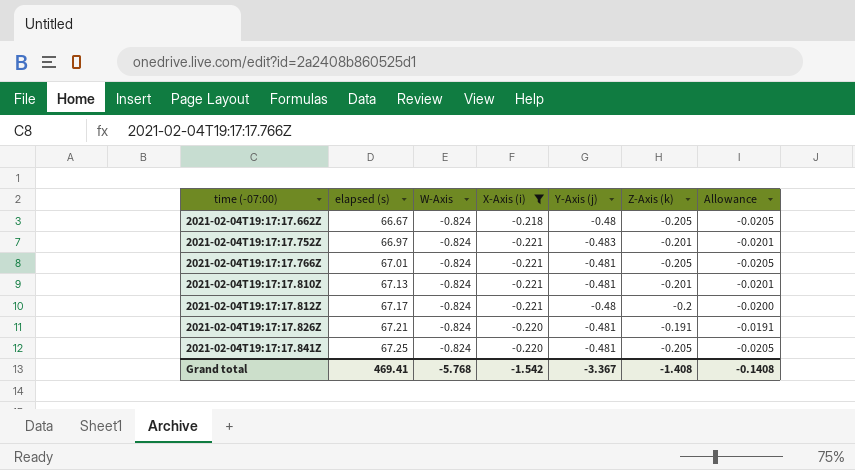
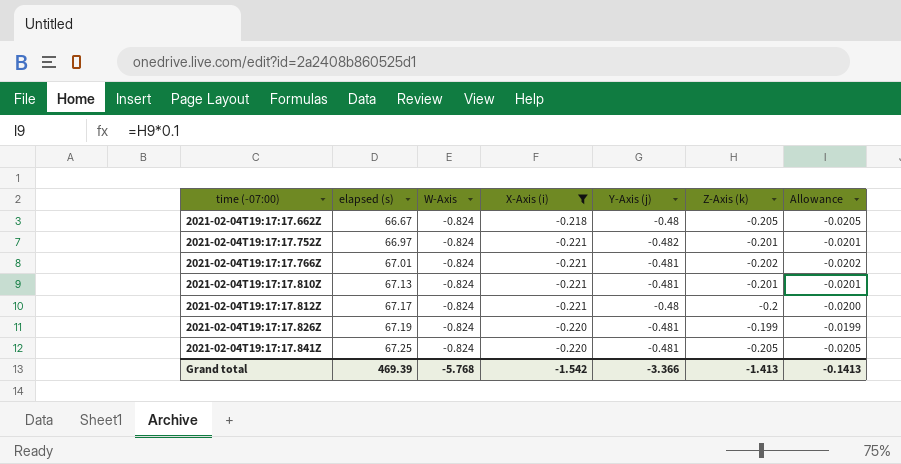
2021-02-04T19:17:17.752Z | Y-Axis (j): -0.483 -> -0.482
2021-02-04T19:17:17.766Z | Z-Axis (k): -0.205 -> -0.202
2021-02-04T19:17:17.766Z | Allowance: -0.0205 -> -0.0202
2021-02-04T19:17:17.826Z | elapsed (s): 67.21 -> 67.19
2021-02-04T19:17:17.826Z | Z-Axis (k): -0.191 -> -0.199
2021-02-04T19:17:17.826Z | Allowance: -0.0191 -> -0.0199
Grand total | elapsed (s): 469.41 -> 469.39
Grand total | Y-Axis (j): -3.367 -> -3.366
Grand total | Z-Axis (k): -1.408 -> -1.413
Grand total | Allowance: -0.1408 -> -0.1413

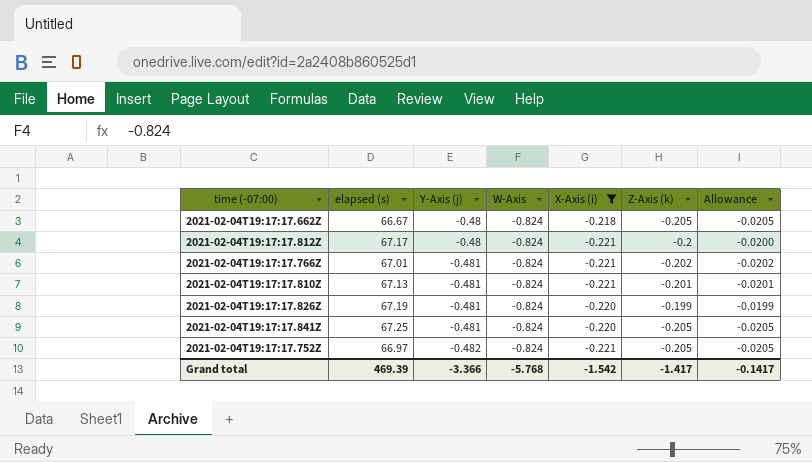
row order: time (-07:00) ascending -> Y-Axis (j) descending
column Y-Axis (j) | position: 5 -> 3
2021-02-04T19:17:17.752Z | Z-Axis (k): -0.201 -> -0.205
2021-02-04T19:17:17.752Z | Allowance: -0.0201 -> -0.0205
Grand total | Z-Axis (k): -1.413 -> -1.417
Grand total | Allowance: -0.1413 -> -0.1417

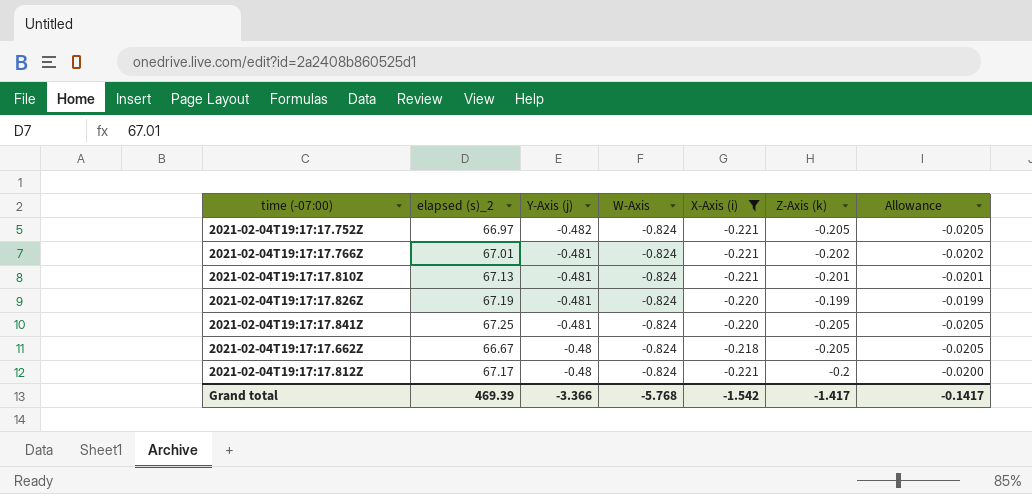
row order: Y-Axis (j) descending -> Y-Axis (j) ascending
column name: elapsed (s) -> elapsed (s)_2

